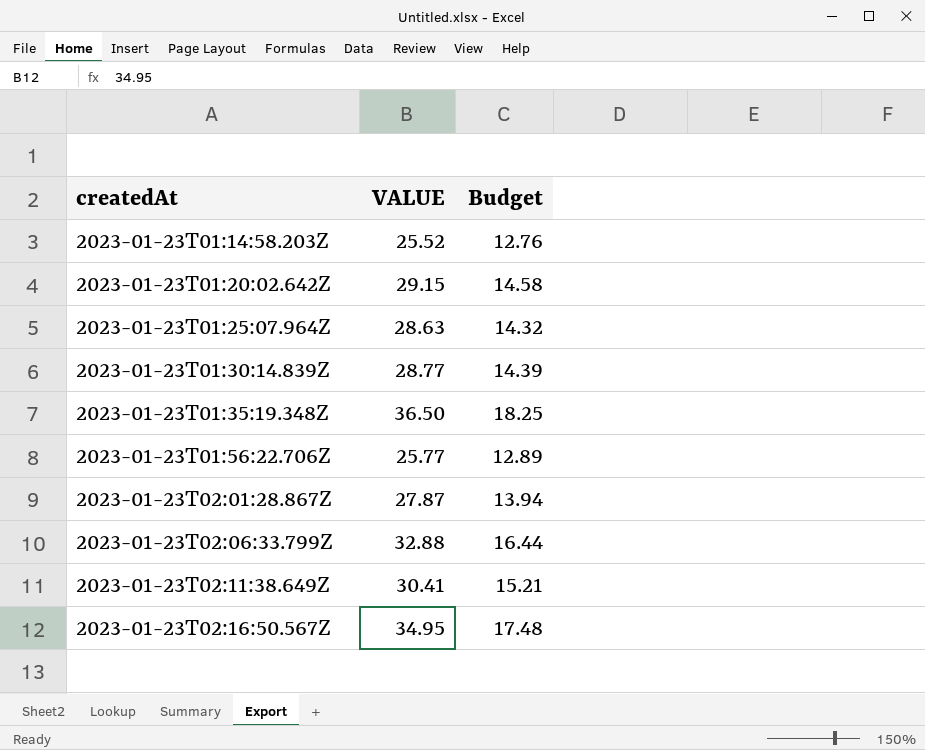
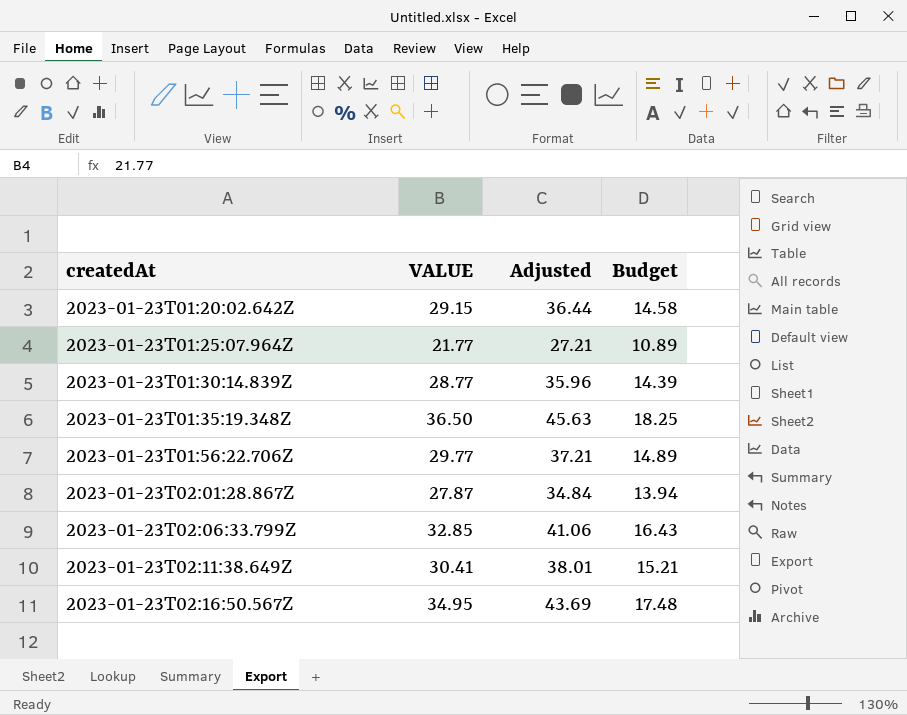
column Adjusted | formula: none -> [VALUE] * 1.25
row 2023-01-23T01:14:58.203Z: 25.52 | 12.76 -> none
2023-01-23T01:25:07.964Z | VALUE: 28.63 -> 21.77
2023-01-23T01:25:07.964Z | Budget: 14.32 -> 10.89
2023-01-23T01:56:22.706Z | VALUE: 25.77 -> 29.77
2023-01-23T01:56:22.706Z | Budget: 12.89 -> 14.89
2023-01-23T02:06:33.799Z | VALUE: 32.88 -> 32.85
2023-01-23T02:06:33.799Z | Budget: 16.44 -> 16.43

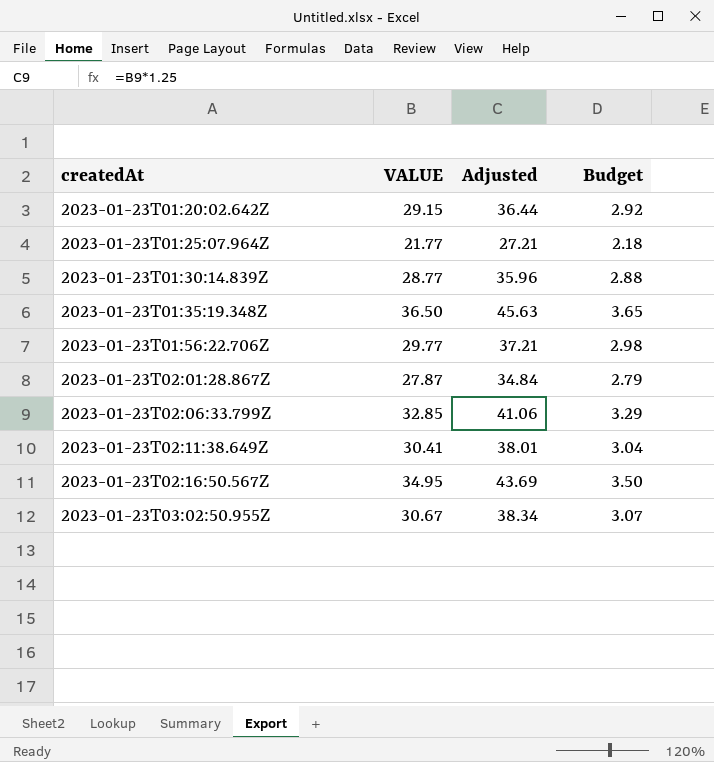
column Budget | formula: [VALUE] * 0.5 -> [VALUE] * 0.1
row 2023-01-23T03:02:50.955Z: none -> 30.67 | 38.34 | 3.07

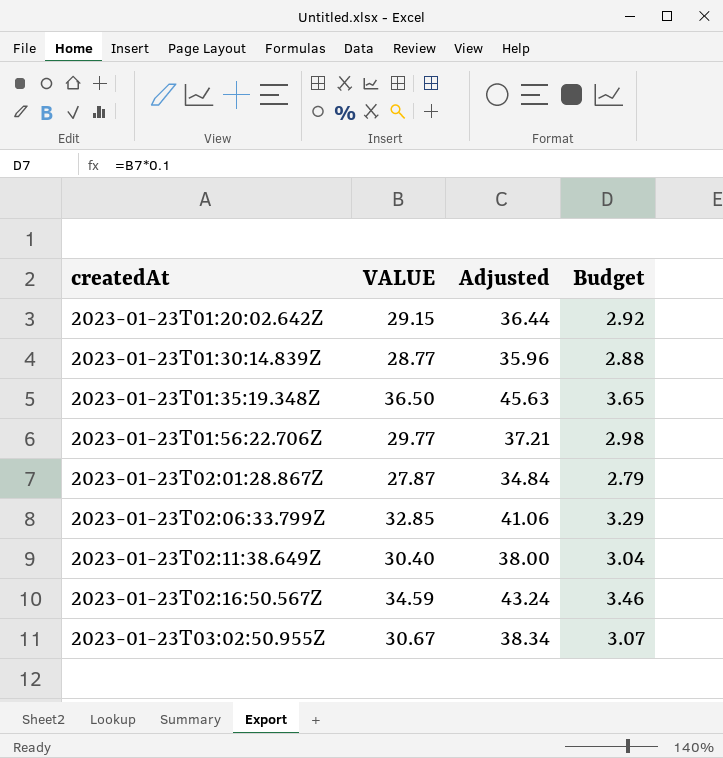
row 2023-01-23T01:25:07.964Z: 21.77 | 27.21 | 2.18 -> none
2023-01-23T02:11:38.649Z | VALUE: 30.41 -> 30.40
2023-01-23T02:11:38.649Z | Adjusted: 38.01 -> 38.00
2023-01-23T02:16:50.567Z | VALUE: 34.95 -> 34.59
2023-01-23T02:16:50.567Z | Adjusted: 43.69 -> 43.24
2023-01-23T02:16:50.567Z | Budget: 3.50 -> 3.46

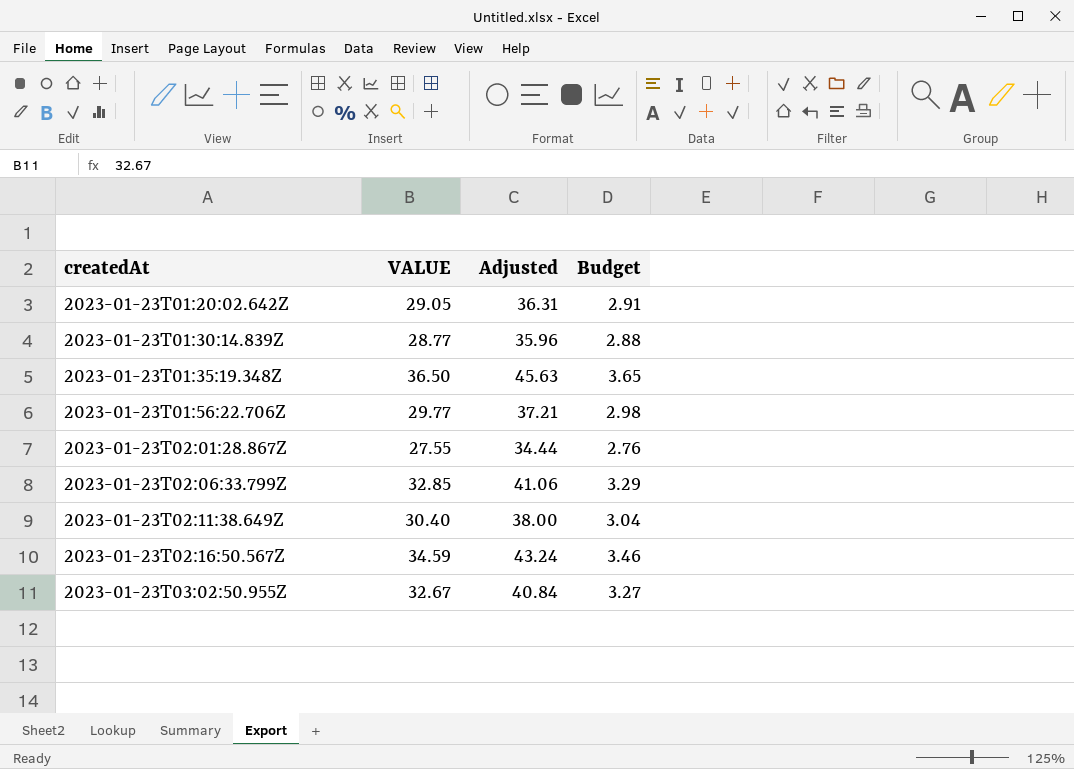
2023-01-23T01:20:02.642Z | VALUE: 29.15 -> 29.05
2023-01-23T01:20:02.642Z | Adjusted: 36.44 -> 36.31
2023-01-23T01:20:02.642Z | Budget: 2.92 -> 2.91
2023-01-23T02:01:28.867Z | VALUE: 27.87 -> 27.55
2023-01-23T02:01:28.867Z | Adjusted: 34.84 -> 34.44
2023-01-23T02:01:28.867Z | Budget: 2.79 -> 2.76
2023-01-23T03:02:50.955Z | VALUE: 30.67 -> 32.67
2023-01-23T03:02:50.955Z | Adjusted: 38.34 -> 40.84
2023-01-23T03:02:50.955Z | Budget: 3.07 -> 3.27

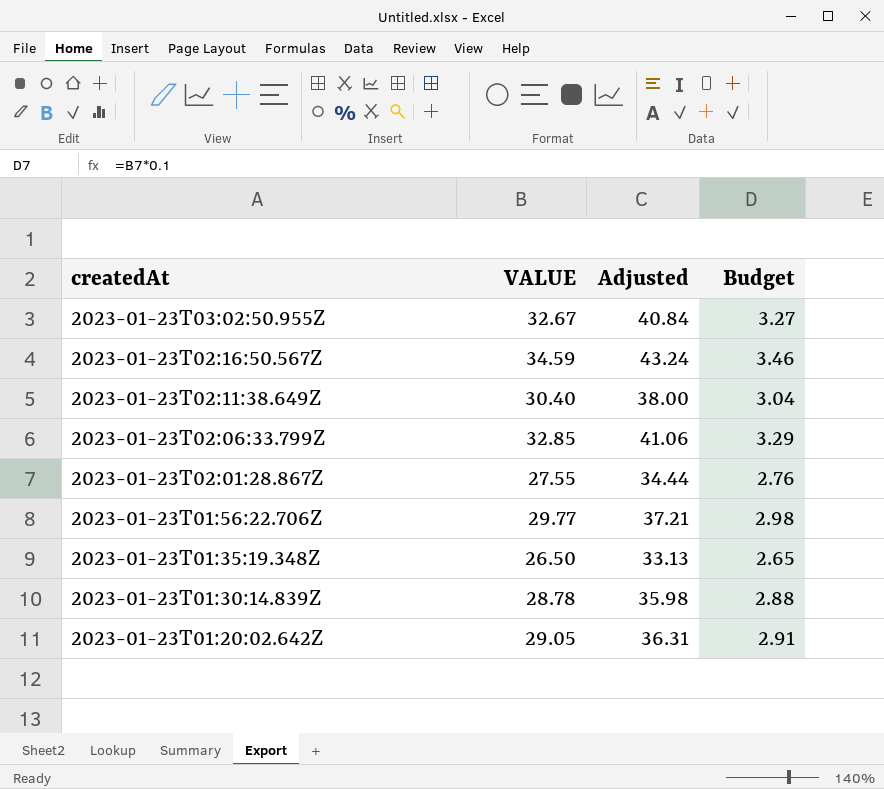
row order: createdAt ascending -> createdAt descending
2023-01-23T01:35:19.348Z | VALUE: 36.50 -> 26.50
2023-01-23T01:35:19.348Z | Adjusted: 45.63 -> 33.13
2023-01-23T01:35:19.348Z | Budget: 3.65 -> 2.65
2023-01-23T01:30:14.839Z | VALUE: 28.77 -> 28.78
2023-01-23T01:30:14.839Z | Adjusted: 35.96 -> 35.98

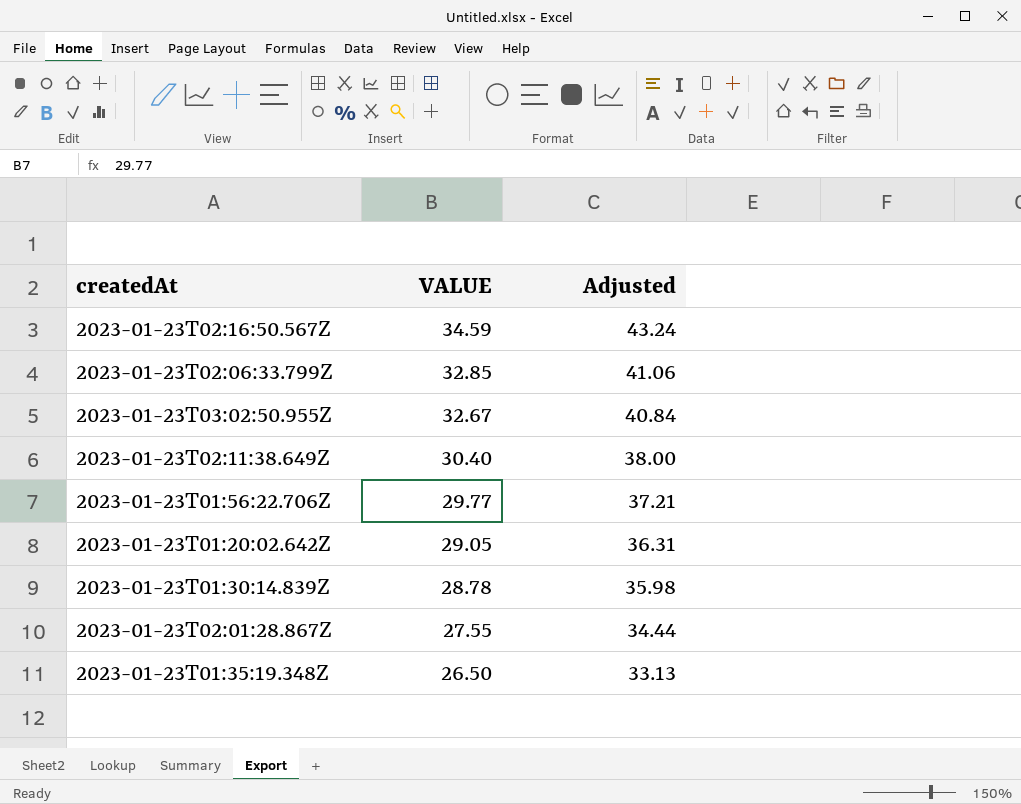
row order: createdAt descending -> VALUE descending
column Budget | formula: [VALUE] * 0.1 -> none

